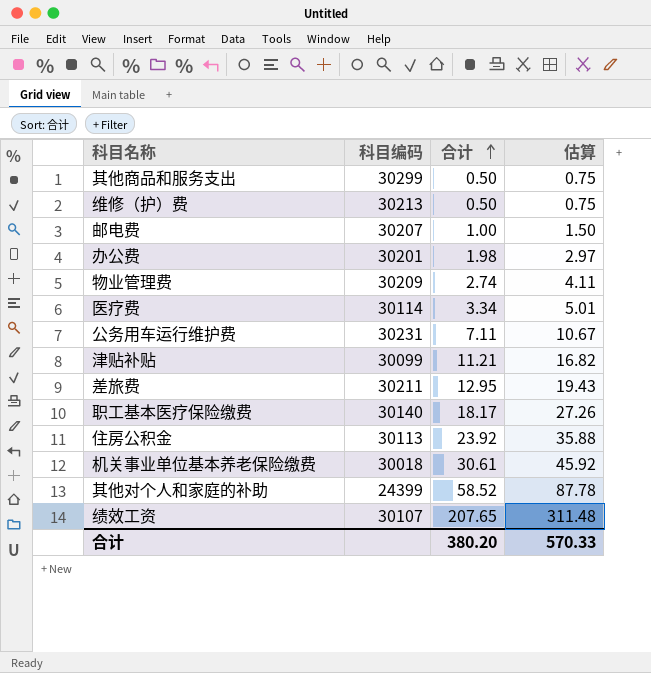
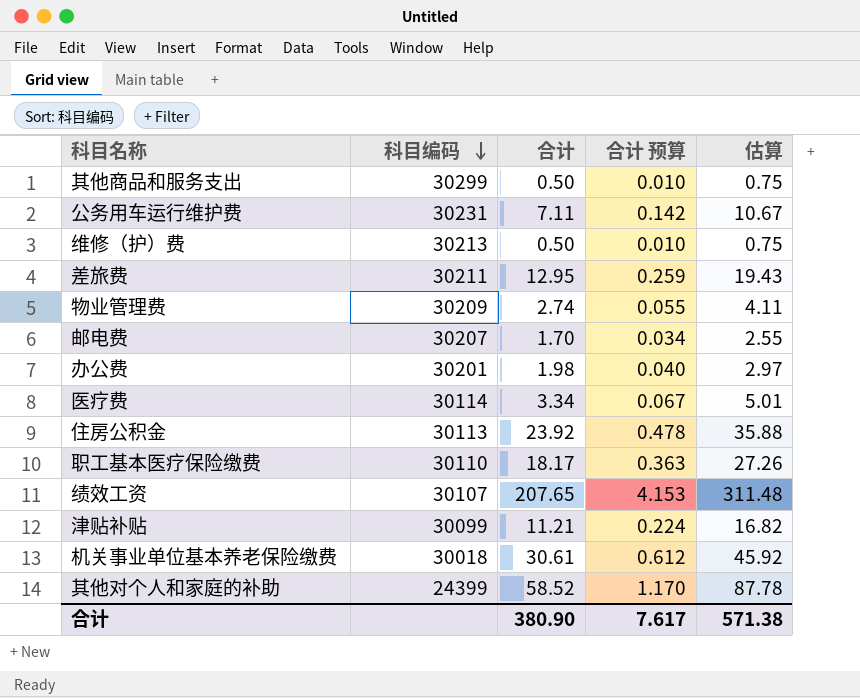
row order: 合计 ascending -> 科目编码 descending
column 合计 预算 | formula: none -> [合计] * 0.02
邮电费 | 合计: 1.00 -> 1.70
邮电费 | 估算: 1.50 -> 2.55
职工基本医疗保险缴费 | 科目编码: 30140 -> 30110
合计 | 合计: 380.20 -> 380.90
合计 | 估算: 570.33 -> 571.38

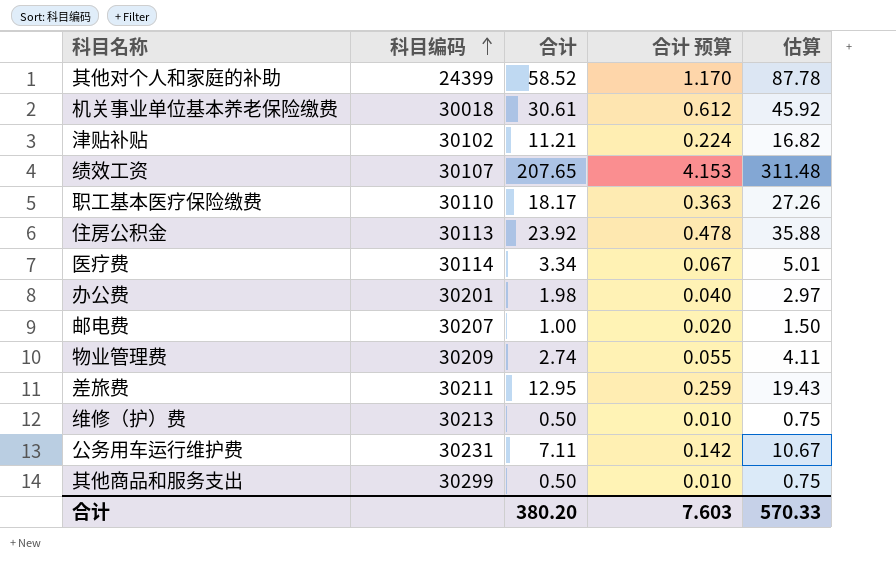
row order: 科目编码 descending -> 科目编码 ascending
津贴补贴 | 科目编码: 30099 -> 30102
邮电费 | 合计: 1.70 -> 1.00
邮电费 | 合计 预算: 0.034 -> 0.020
邮电费 | 估算: 2.55 -> 1.50
合计 | 合计: 380.90 -> 380.20
合计 | 合计 预算: 7.617 -> 7.603
合计 | 估算: 571.38 -> 570.33

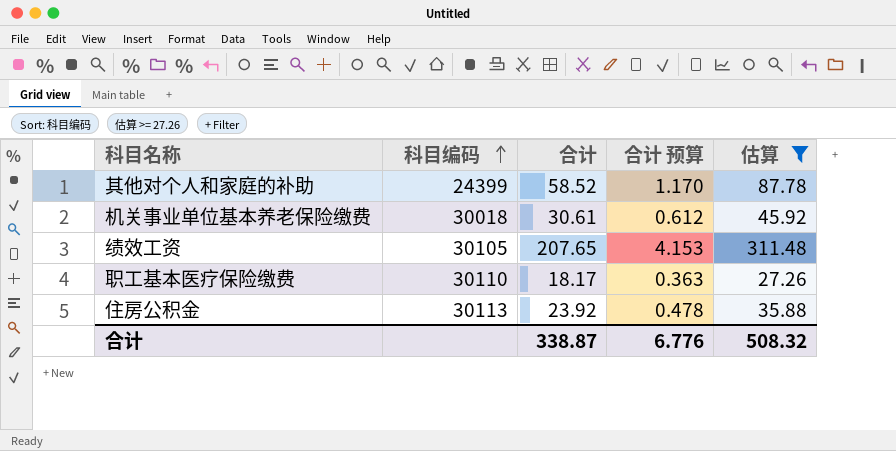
filter: none -> 估算 >= 27.26
绩效工资 | 科目编码: 30107 -> 30105
合计 | 合计: 380.20 -> 338.87
合计 | 合计 预算: 7.603 -> 6.776
合计 | 估算: 570.33 -> 508.32

